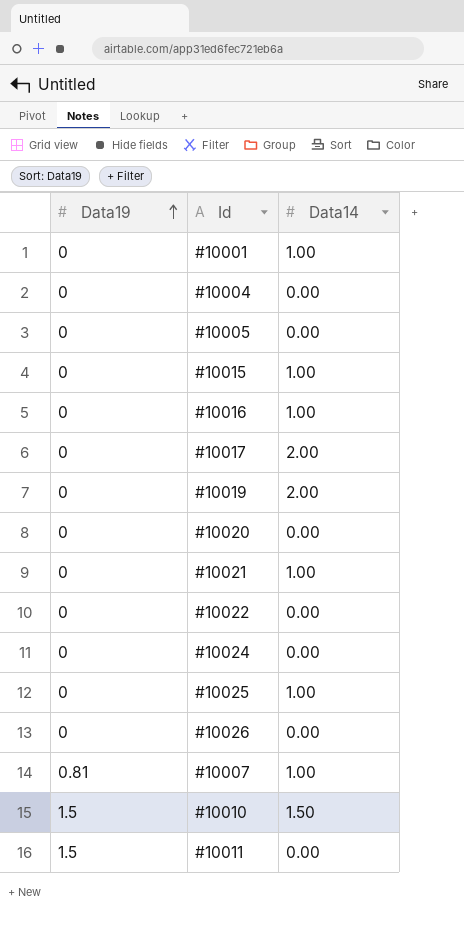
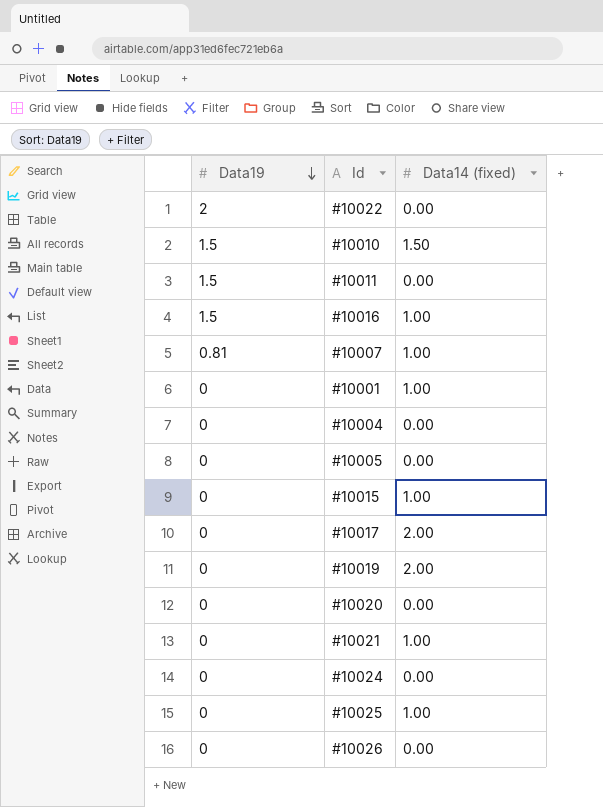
row order: Data19 ascending -> Data19 descending
column name: Data14 -> Data14 (fixed)
#10022 | Data19: 0 -> 2
#10016 | Data19: 0 -> 1.5

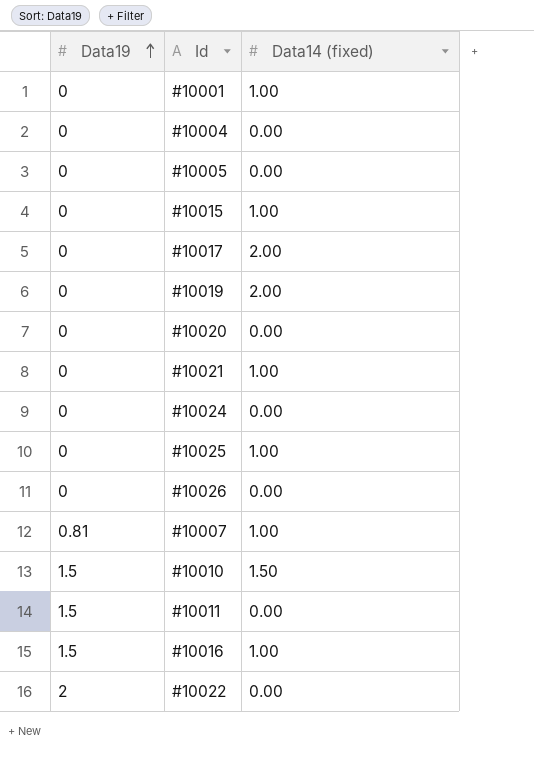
row order: Data19 descending -> Data19 ascending

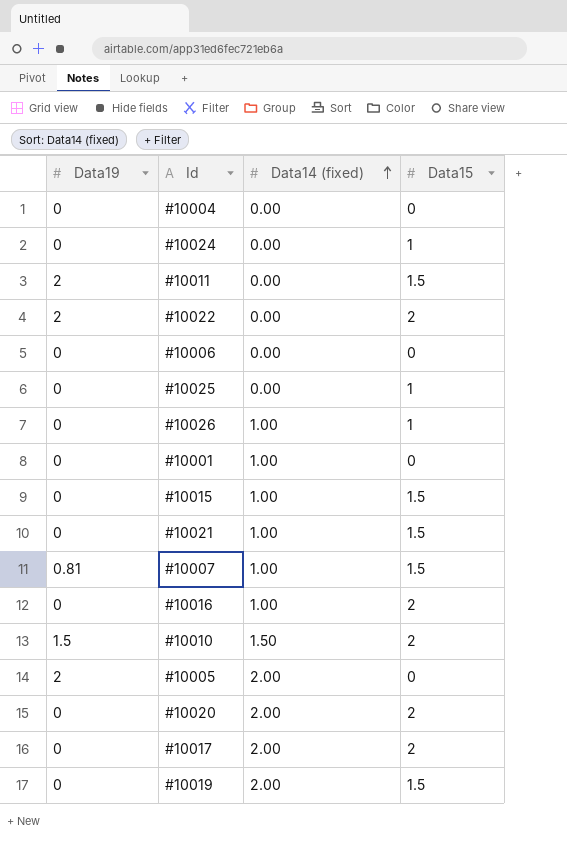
row order: Data19 ascending -> Data14 (fixed) ascending
column Data15 | position: none -> 4
#10011 | Data19: 1.5 -> 2
row #10006: none -> 0 | 0.00 | 0
#10025 | Data14 (fixed): 1.00 -> 0.00
#10026 | Data14 (fixed): 0.00 -> 1.00
#10016 | Data19: 1.5 -> 0
#10005 | Data19: 0 -> 2
#10005 | Data14 (fixed): 0.00 -> 2.00
#10020 | Data14 (fixed): 0.00 -> 2.00

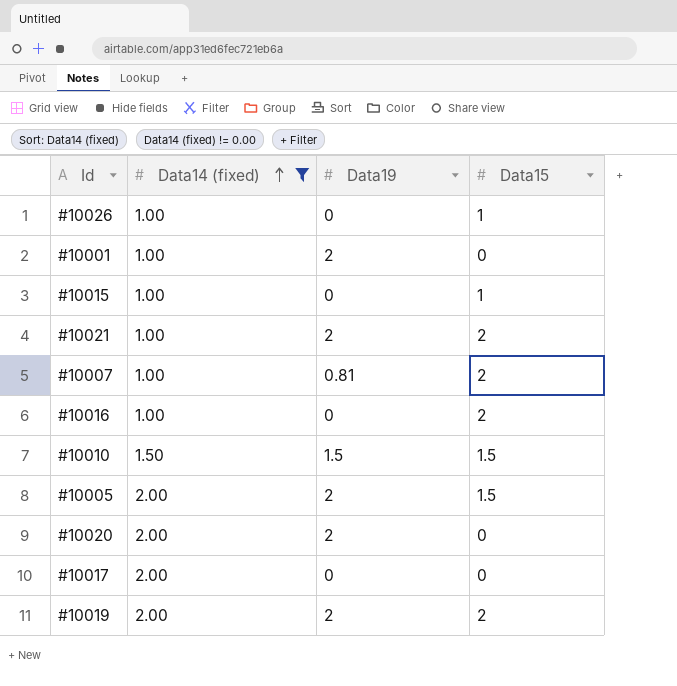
filter: none -> Data14 (fixed) != 0.00
column Data19 | position: 1 -> 3
#10001 | Data19: 0 -> 2
#10015 | Data15: 1.5 -> 1
#10021 | Data19: 0 -> 2
#10021 | Data15: 1.5 -> 2
#10007 | Data15: 1.5 -> 2
#10010 | Data15: 2 -> 1.5
#10005 | Data15: 0 -> 1.5
#10020 | Data19: 0 -> 2
#10020 | Data15: 2 -> 0
#10017 | Data15: 2 -> 0
#10019 | Data19: 0 -> 2
#10019 | Data15: 1.5 -> 2

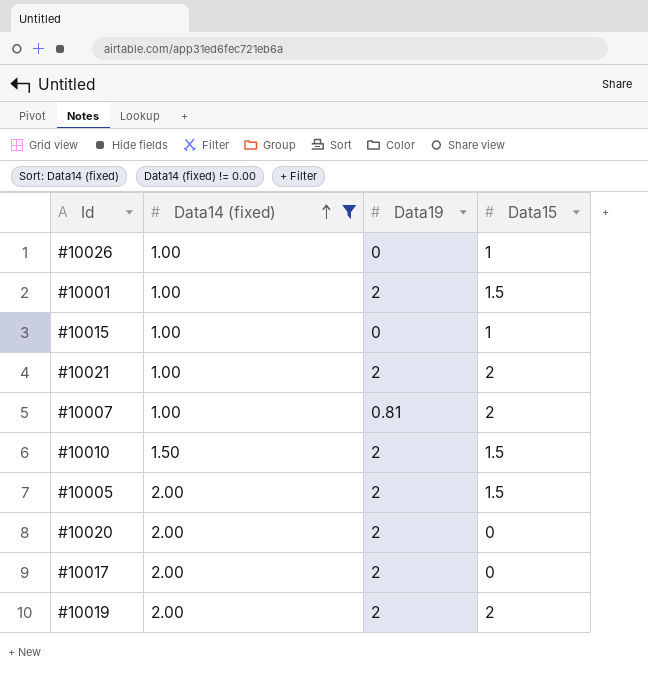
row #10016: 1.00 | 0 | 2 -> none
#10001 | Data15: 0 -> 1.5
#10010 | Data19: 1.5 -> 2
#10017 | Data19: 0 -> 2

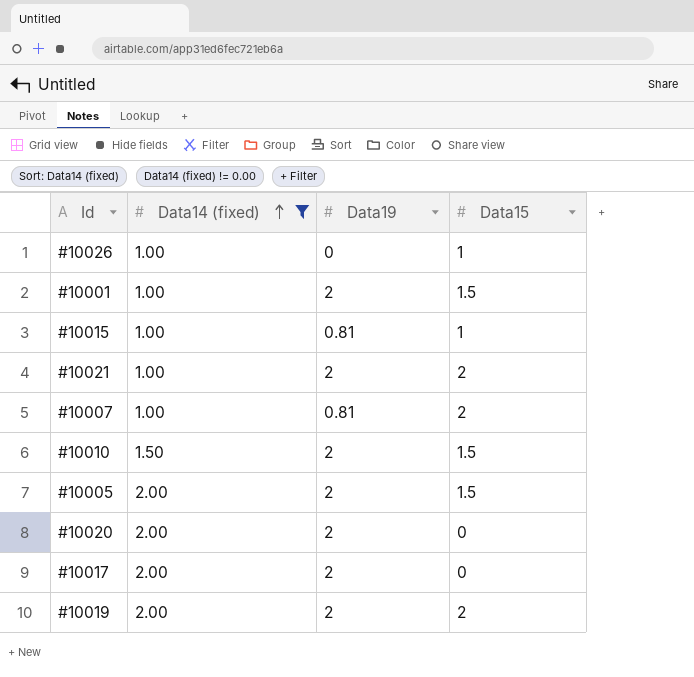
#10015 | Data19: 0 -> 0.81

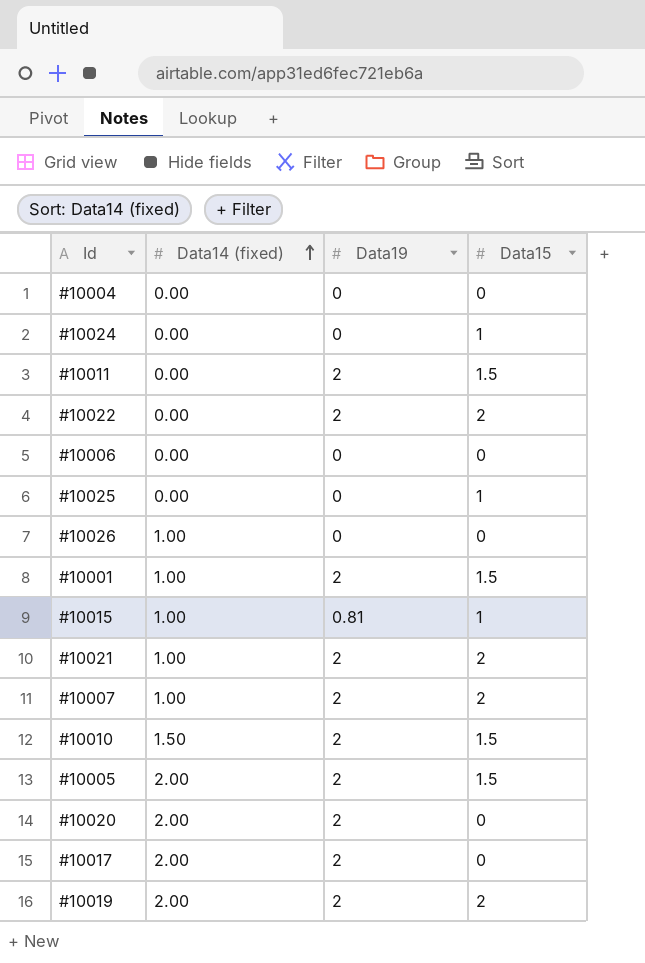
filter: Data14 (fixed) != 0.00 -> none
#10026 | Data15: 1 -> 0
#10007 | Data19: 0.81 -> 2

